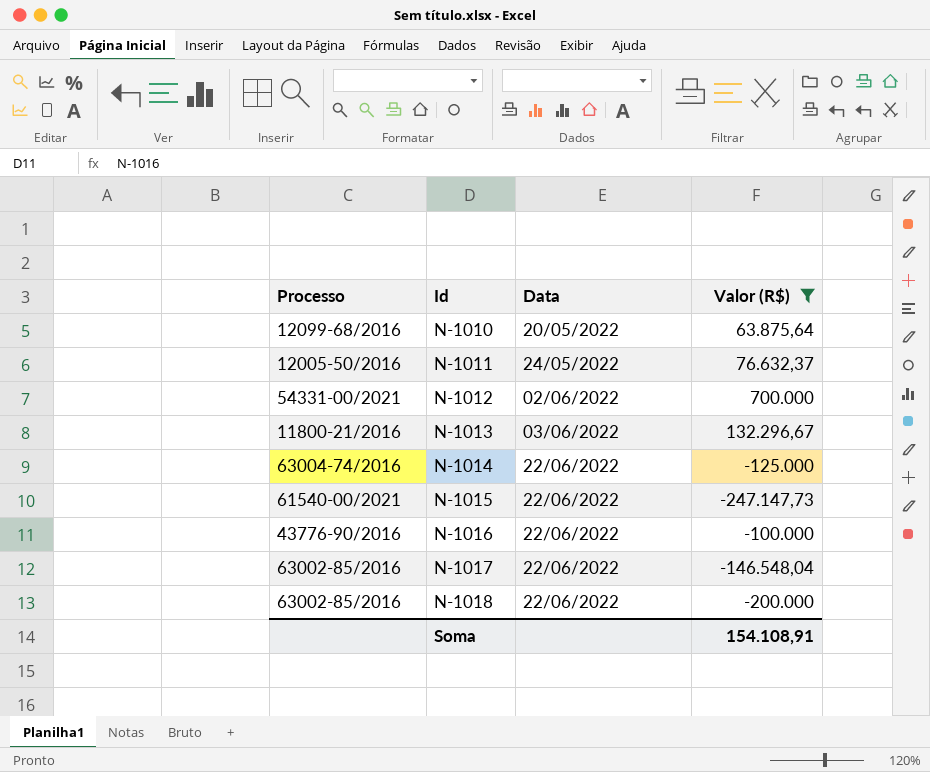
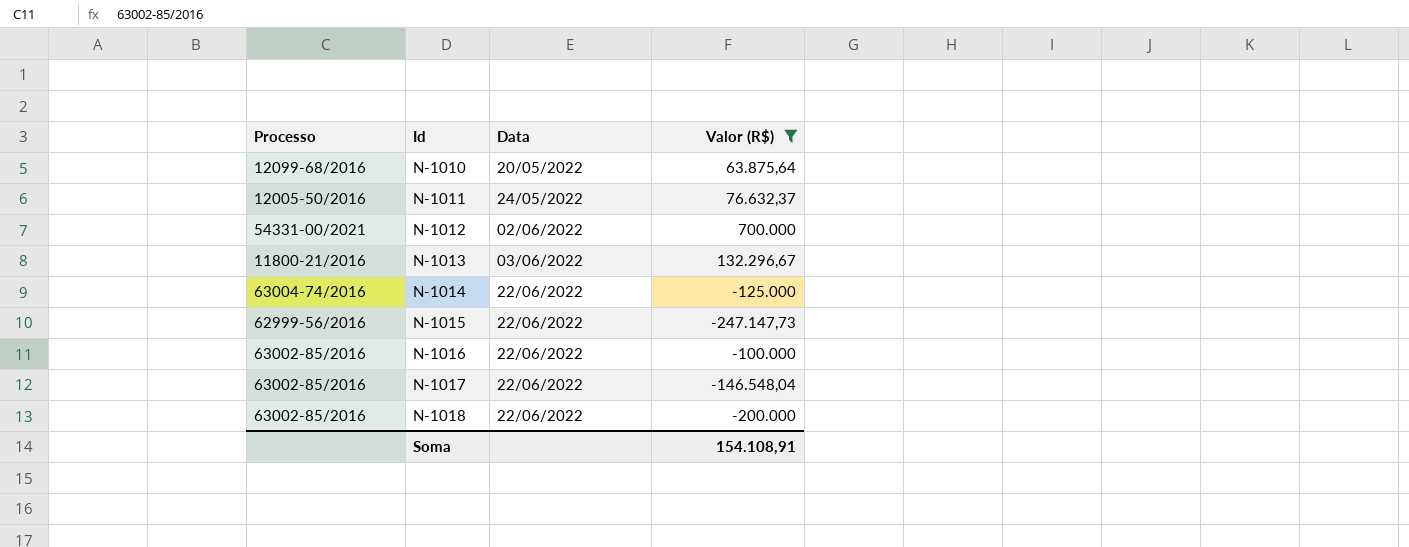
N-1015 | Processo: 61540-00/2021 -> 62999-56/2016
N-1016 | Processo: 43776-90/2016 -> 63002-85/2016

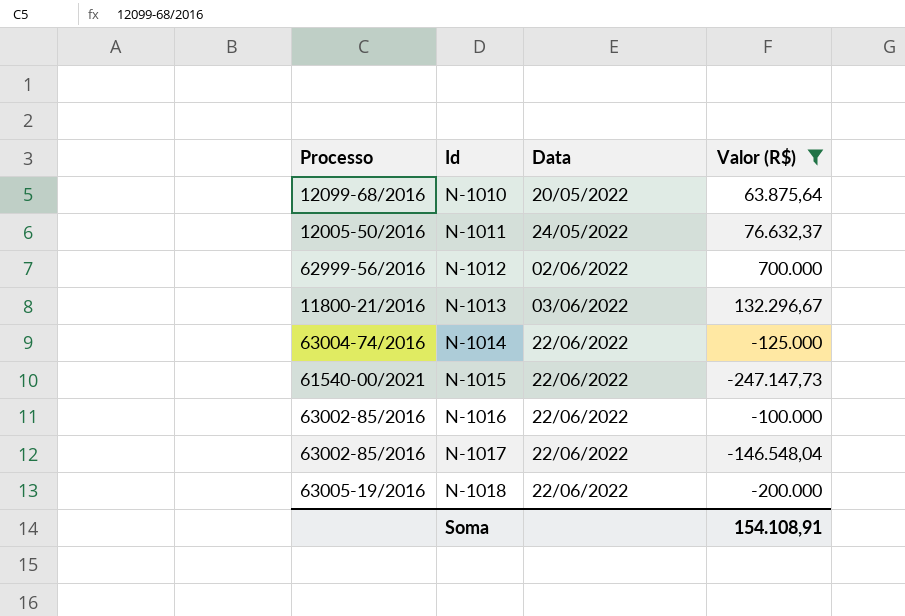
N-1012 | Processo: 54331-00/2021 -> 62999-56/2016
N-1015 | Processo: 62999-56/2016 -> 61540-00/2021
N-1018 | Processo: 63002-85/2016 -> 63005-19/2016

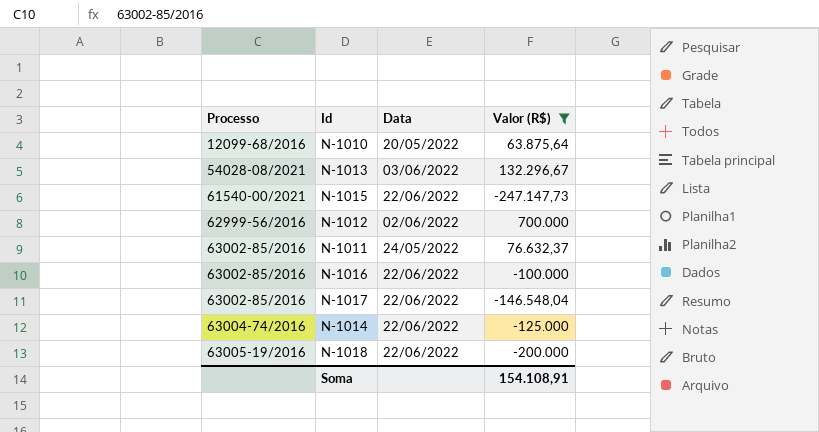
row order: Id ascending -> Processo ascending
N-1013 | Processo: 11800-21/2016 -> 54028-08/2021
N-1011 | Processo: 12005-50/2016 -> 63002-85/2016

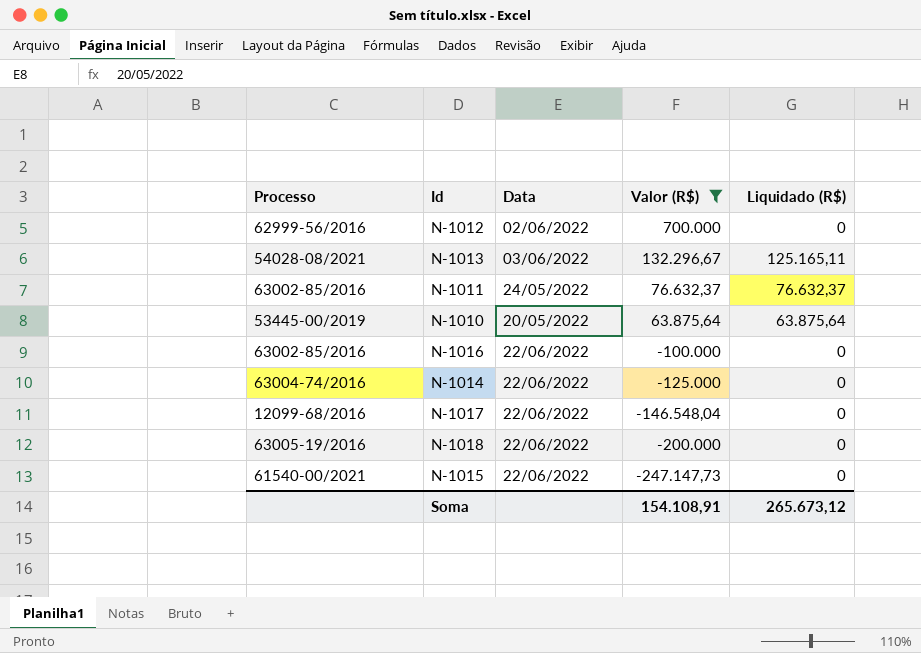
row order: Processo ascending -> Valor (R$) descending
column Liquidado (R$) | position: none -> 5
N-1010 | Processo: 12099-68/2016 -> 53445-00/2019
N-1017 | Processo: 63002-85/2016 -> 12099-68/2016

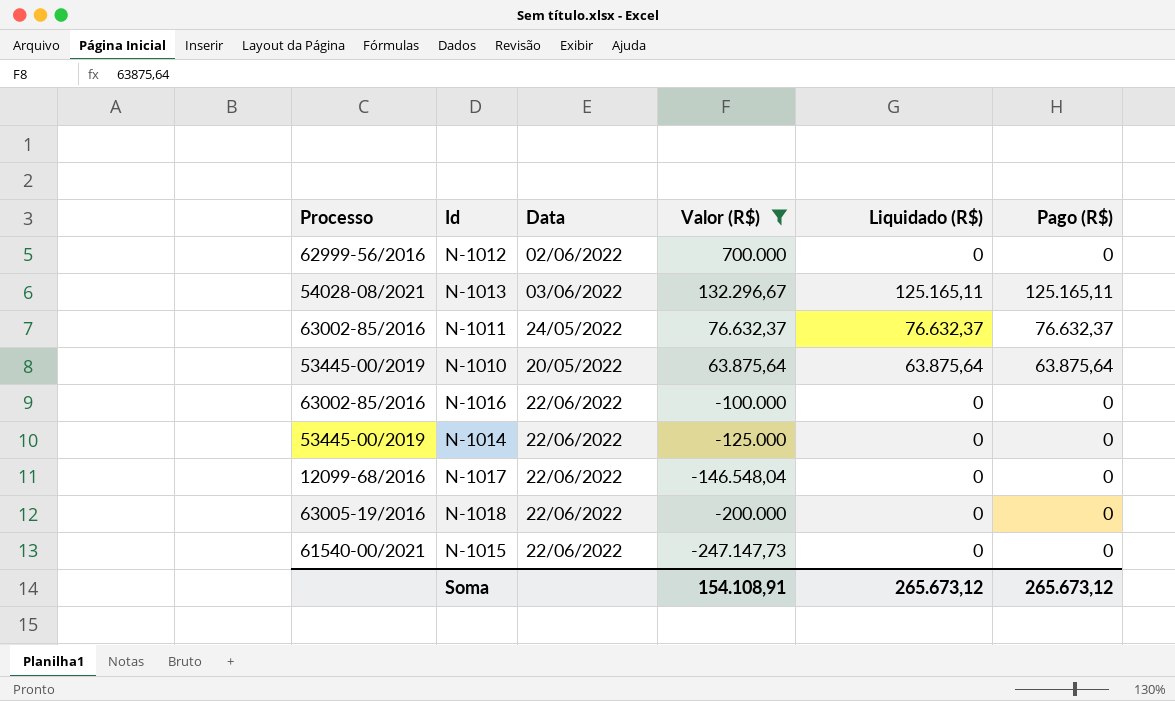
column Pago (R$) | position: none -> 6
N-1014 | Processo: 63004-74/2016 -> 53445-00/2019

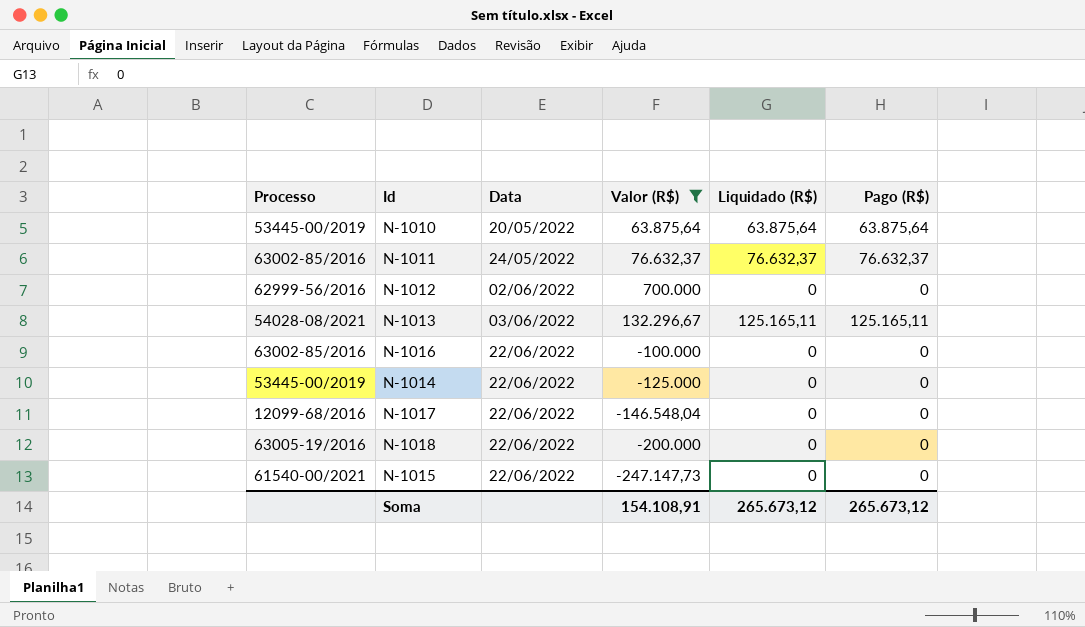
row order: Valor (R$) descending -> Data ascending

